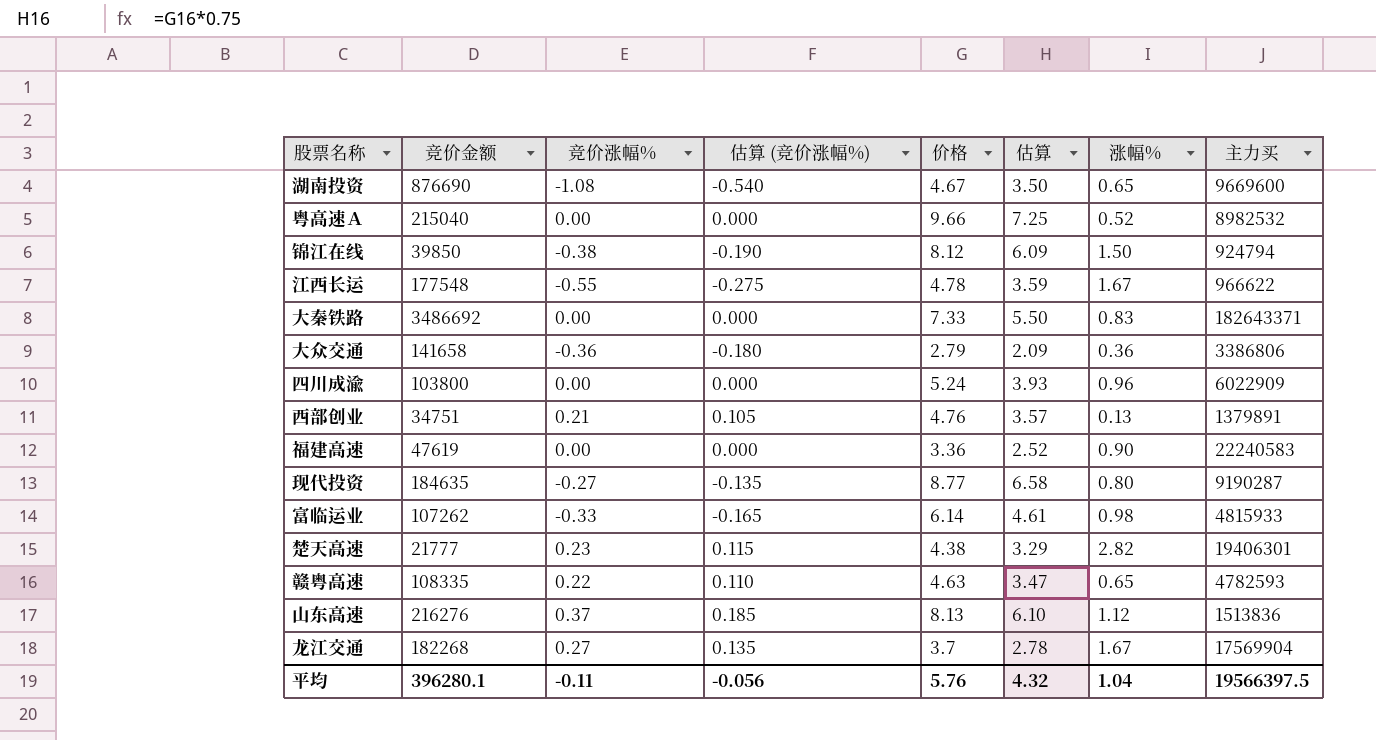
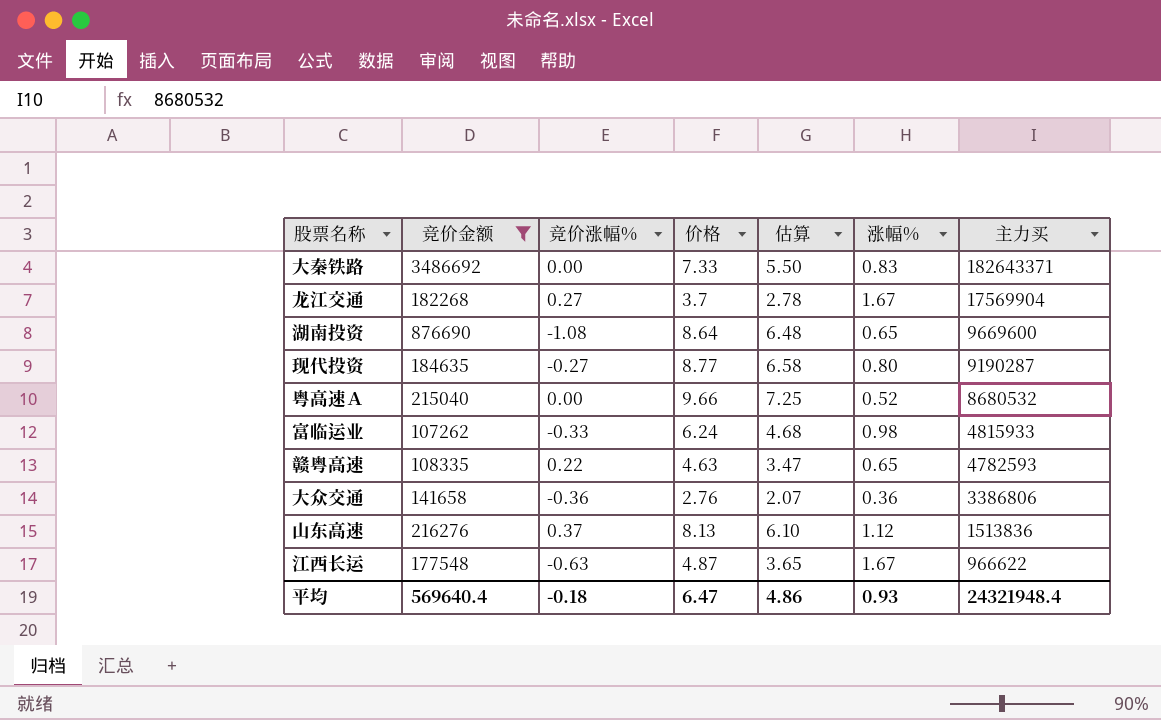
filter: none -> 竞价金额 >= 107262
row order: none -> 主力买 descending
column 估算 (竞价涨幅%) | formula: [竞价涨幅%] * 0.5 -> none
湖南投资 | 价格: 4.67 -> 8.64
湖南投资 | 估算: 3.50 -> 6.48
粤高速Ａ | 主力买: 8982532 -> 8680532
富临运业 | 价格: 6.14 -> 6.24
富临运业 | 估算: 4.61 -> 4.68
大众交通 | 价格: 2.79 -> 2.76
大众交通 | 估算: 2.09 -> 2.07
江西长运 | 竞价涨幅%: -0.55 -> -0.63
江西长运 | 价格: 4.78 -> 4.87
江西长运 | 估算: 3.59 -> 3.65
平均 | 竞价金额: 396280.1 -> 569640.4
平均 | 竞价涨幅%: -0.11 -> -0.18
平均 | 价格: 5.76 -> 6.47
平均 | 估算: 4.32 -> 4.86
平均 | 涨幅%: 1.04 -> 0.93
平均 | 主力买: 19566397.5 -> 24321948.4

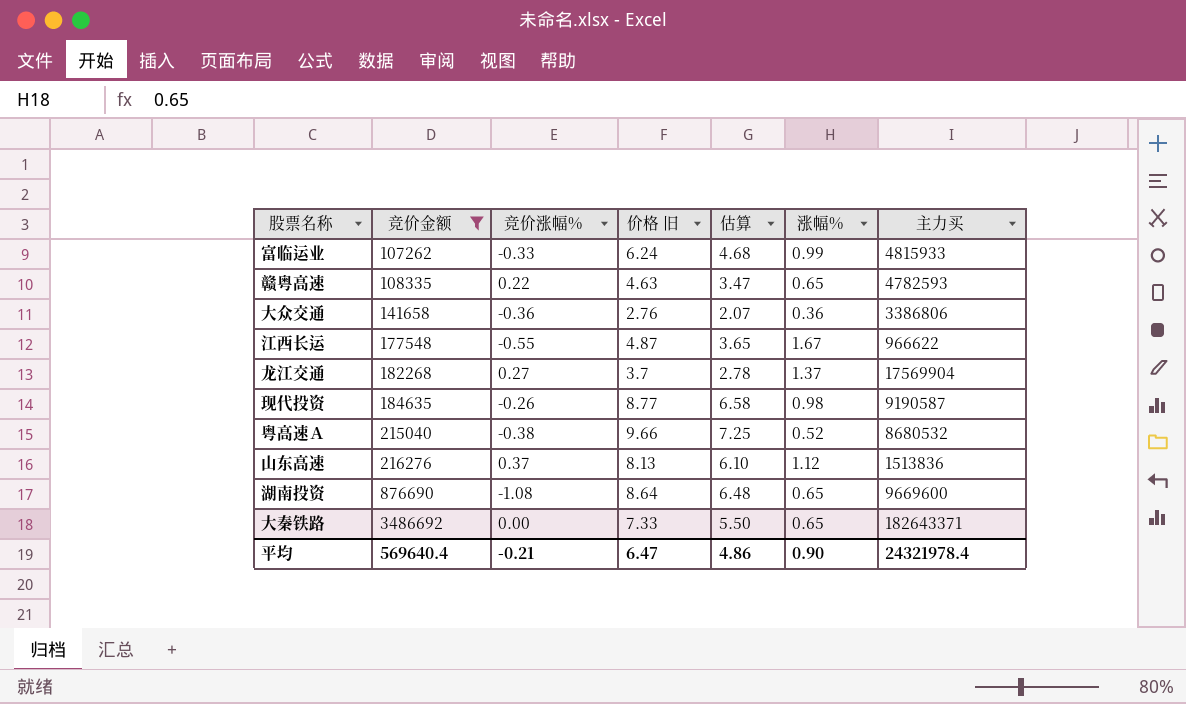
row order: 主力买 descending -> 竞价金额 ascending
column name: 价格 -> 价格 旧
富临运业 | 涨幅%: 0.98 -> 0.99
江西长运 | 竞价涨幅%: -0.63 -> -0.55
龙江交通 | 涨幅%: 1.67 -> 1.37
现代投资 | 竞价涨幅%: -0.27 -> -0.26
现代投资 | 涨幅%: 0.80 -> 0.98
现代投资 | 主力买: 9190287 -> 9190587
粤高速Ａ | 竞价涨幅%: 0.00 -> -0.38
大秦铁路 | 涨幅%: 0.83 -> 0.65
平均 | 竞价涨幅%: -0.18 -> -0.21
平均 | 涨幅%: 0.93 -> 0.90
平均 | 主力买: 24321948.4 -> 24321978.4

